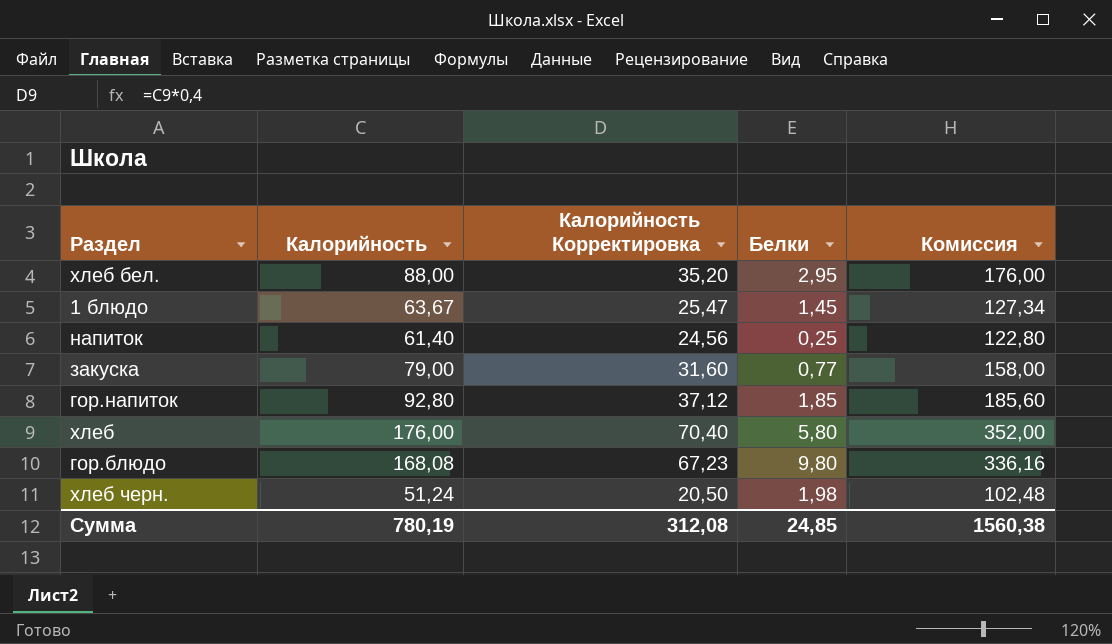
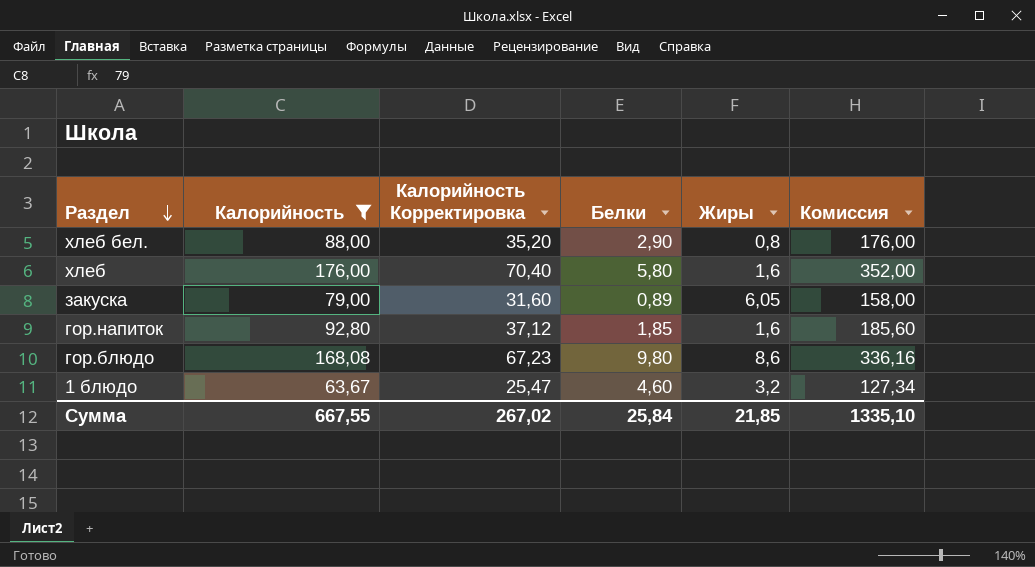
filter: none -> Калорийность >= 63,67
row order: none -> Раздел descending
column Жиры | position: none -> 5
хлеб бел. | Белки: 2,95 -> 2,90
закуска | Белки: 0,77 -> 0,89
1 блюдо | Белки: 1,45 -> 4,60
Сумма | Калорийность: 780,19 -> 667,55
Сумма | Калорийность Корректировка: 312,08 -> 267,02
Сумма | Белки: 24,85 -> 25,84
Сумма | Комиссия: 1560,38 -> 1335,10

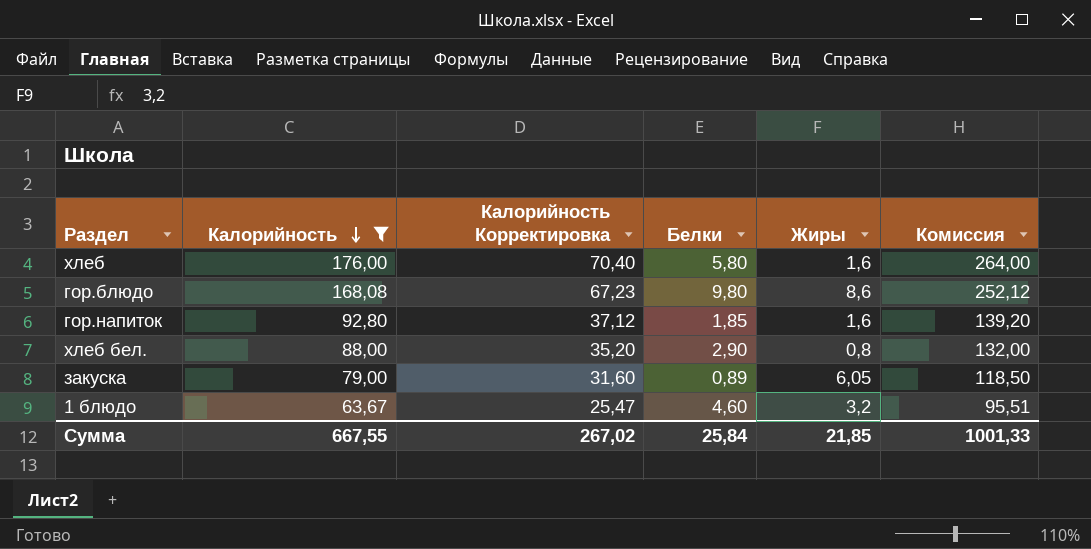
row order: Раздел descending -> Калорийность descending
column Комиссия | formula: [Калорийность] * 2 -> [Калорийность] * 1,5
Сумма | Комиссия: 1335,10 -> 1001,33

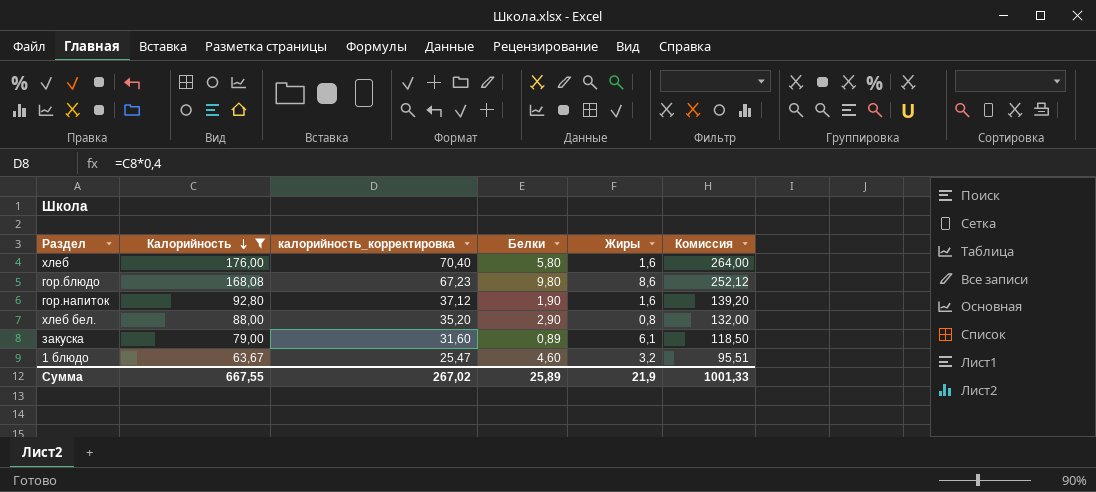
column name: Калорийность Корректировка -> калорийность_корректировка
гор.напиток | Белки: 1,85 -> 1,90
закуска | Жиры: 6,05 -> 6,1
Сумма | Белки: 25,84 -> 25,89
Сумма | Жиры: 21,85 -> 21,9

